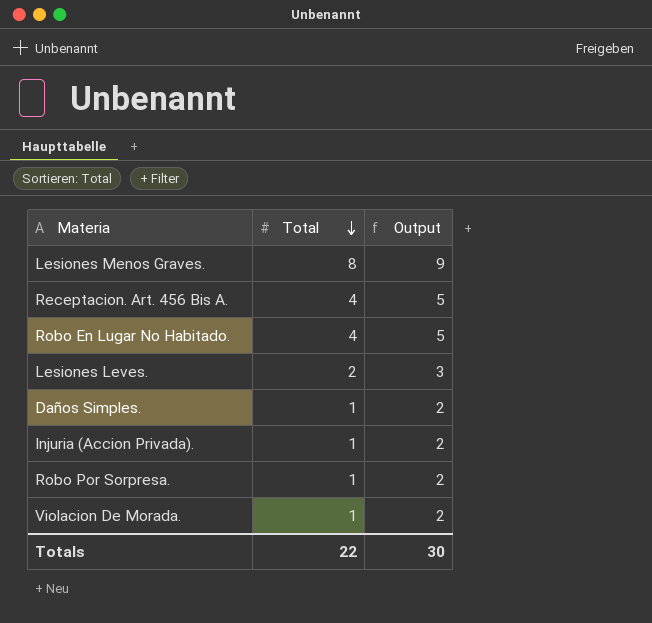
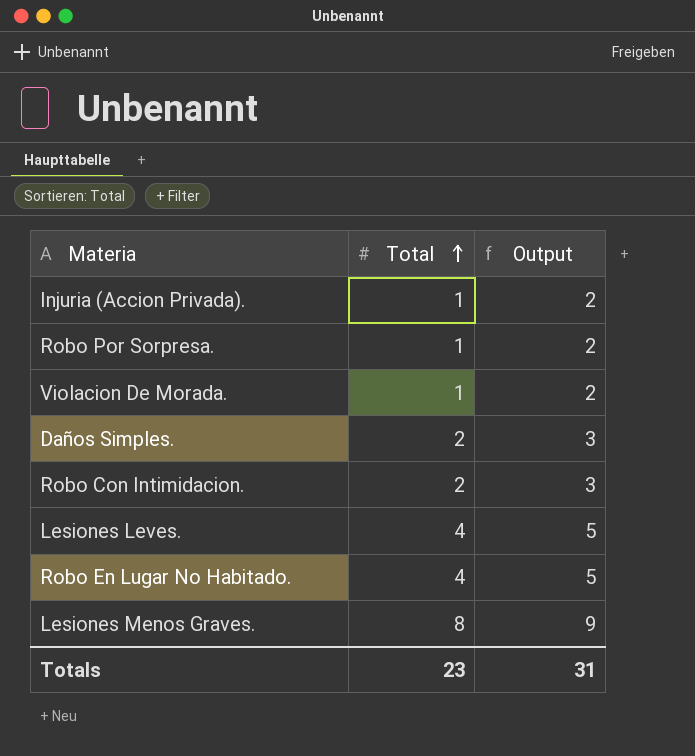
row order: Total descending -> Total ascending
row Receptacion. Art. 456 Bis A.: 4 | 5 -> none
Daños Simples. | Total: 1 -> 2
Daños Simples. | Output: 2 -> 3
row Robo Con Intimidacion.: none -> 2 | 3
Lesiones Leves. | Total: 2 -> 4
Lesiones Leves. | Output: 3 -> 5
Totals | Total: 22 -> 23
Totals | Output: 30 -> 31

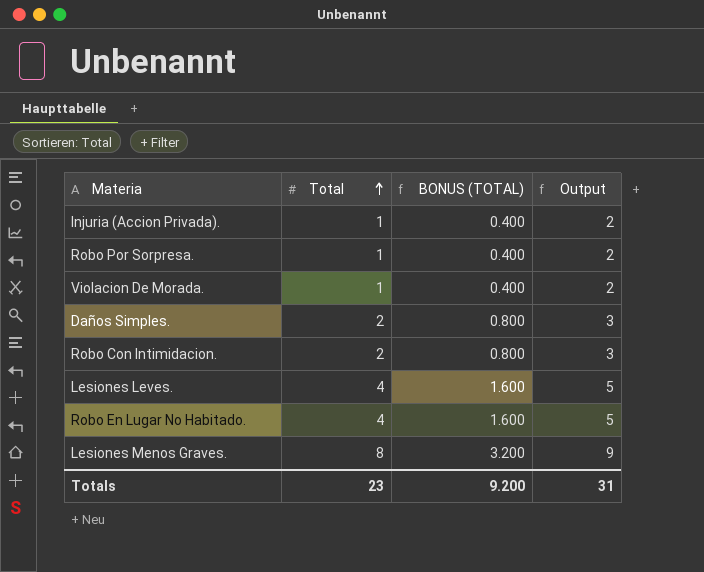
column BONUS (TOTAL) | formula: none -> [Total] * 0.4

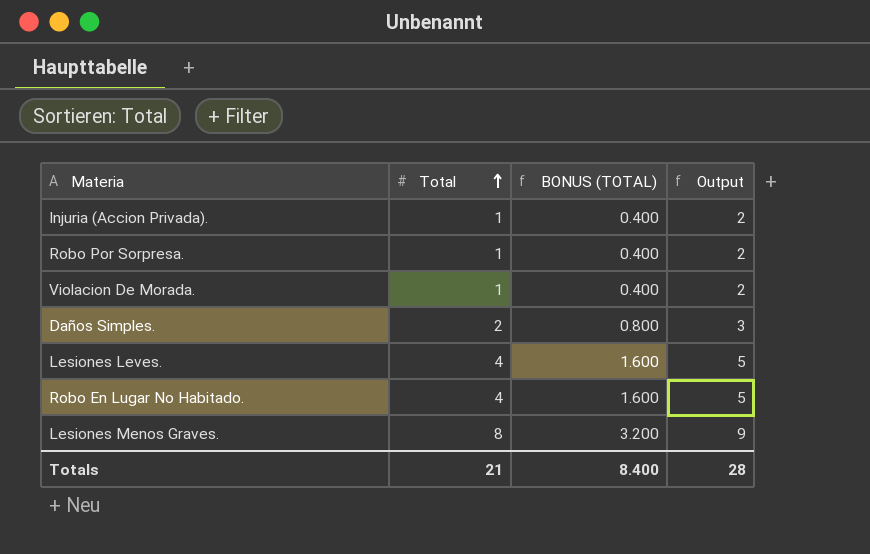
row Robo Con Intimidacion.: 2 | 0.800 | 3 -> none
Totals | Total: 23 -> 21
Totals | BONUS (TOTAL): 9.200 -> 8.400
Totals | Output: 31 -> 28

